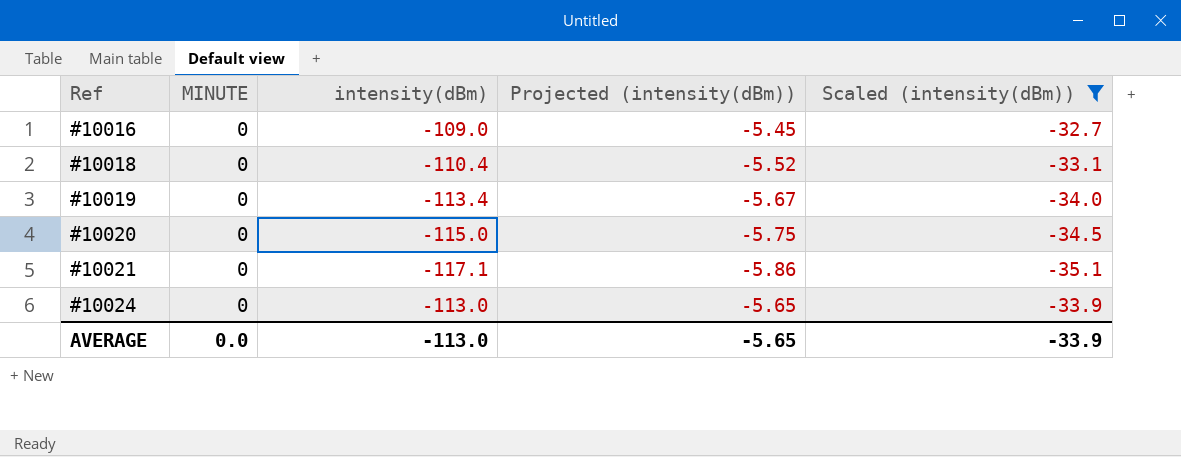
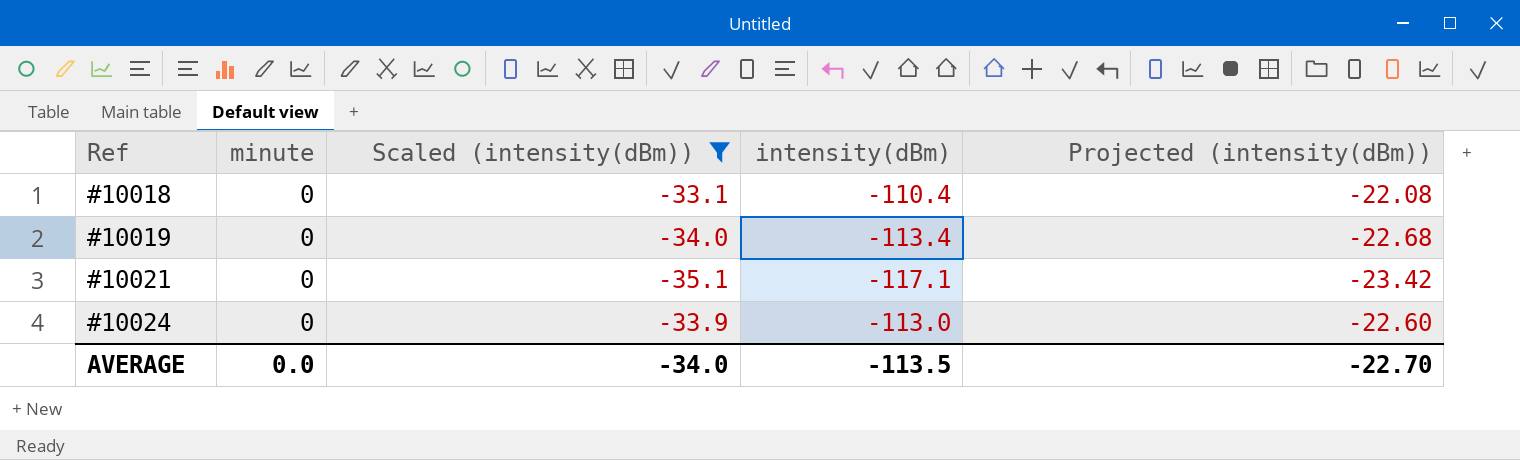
column name: MINUTE -> minute
column Scaled (intensity(dBm)) | position: 5 -> 3
column Projected (intensity(dBm)) | formula: [intensity(dBm)] * 0.05 -> [intensity(dBm)] * 0.2
row #10016: 0 | -109.0 | -5.45 | -32.7 -> none
row #10020: 0 | -115.0 | -5.75 | -34.5 -> none
AVERAGE | Scaled (intensity(dBm)): -33.9 -> -34.0
AVERAGE | intensity(dBm): -113.0 -> -113.5
AVERAGE | Projected (intensity(dBm)): -5.65 -> -22.70

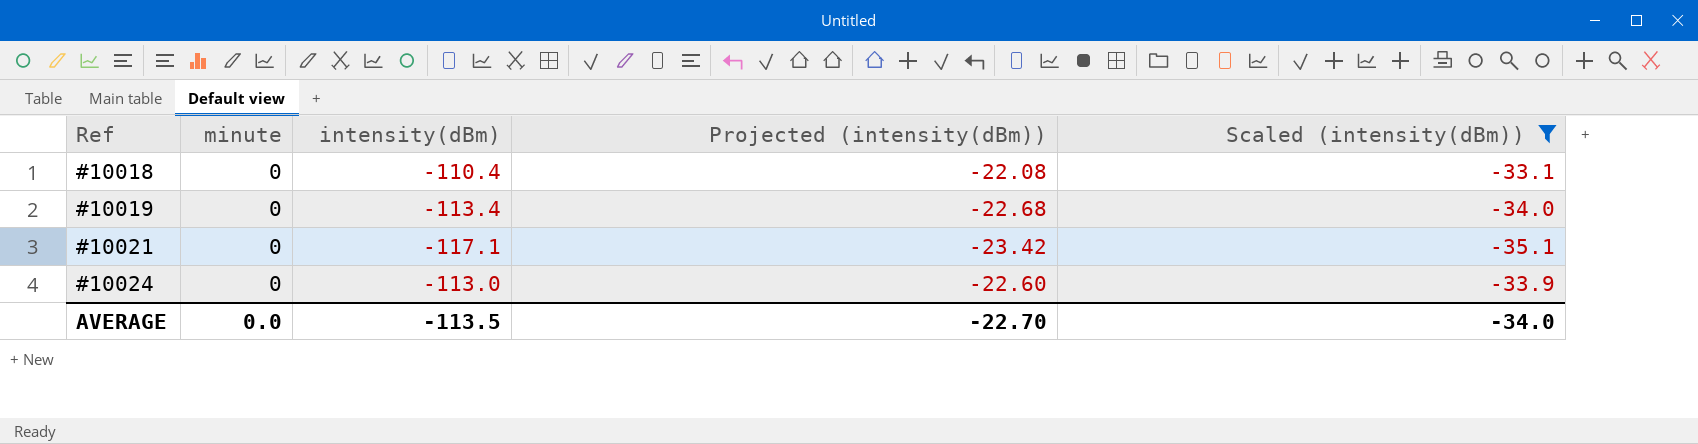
column Scaled (intensity(dBm)) | position: 3 -> 5

